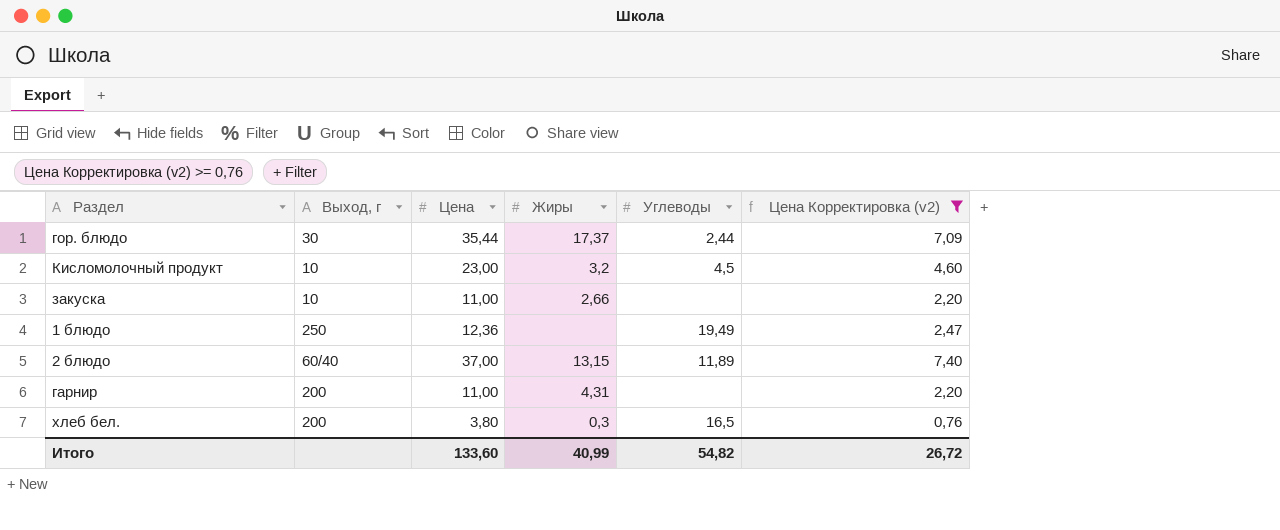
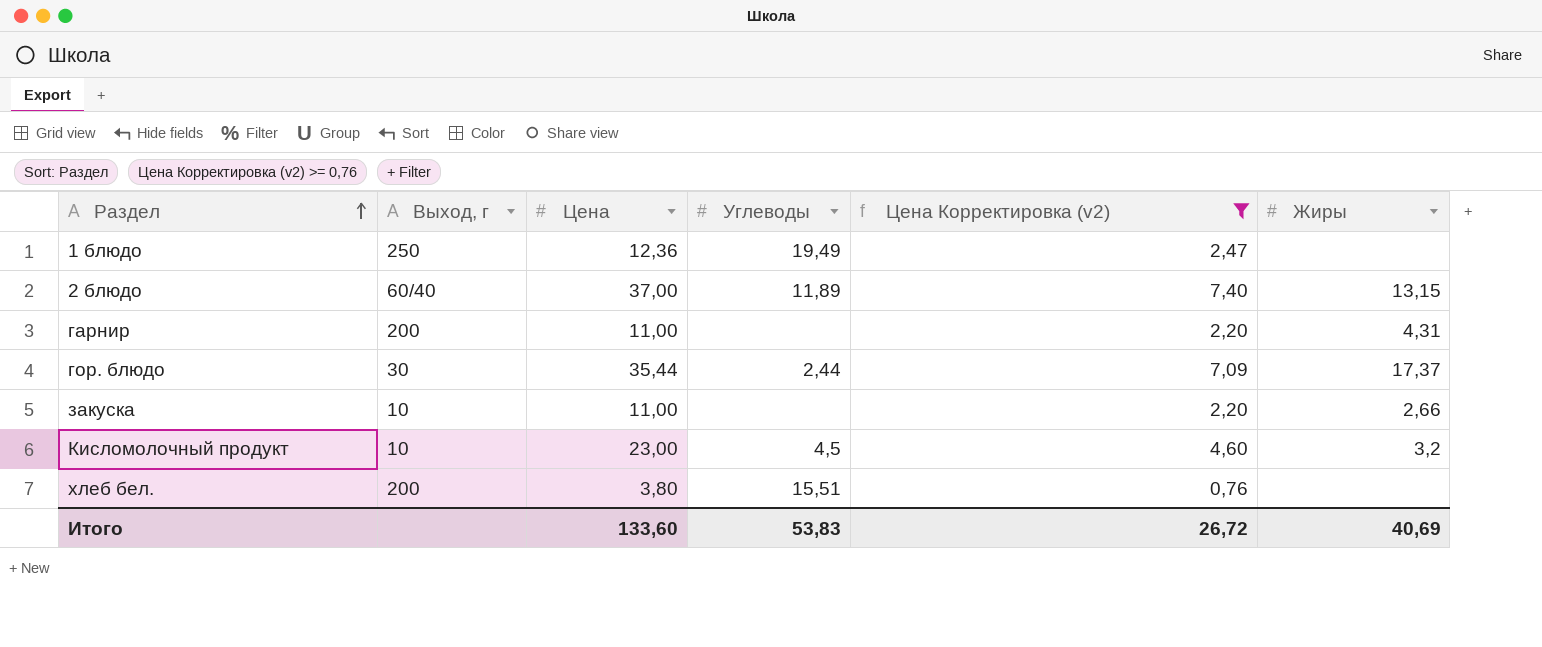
row order: none -> Раздел ascending
column Жиры | position: 4 -> 6
хлеб бел. | Углеводы: 16,5 -> 15,51
хлеб бел. | Жиры: 0,3 -> none
Итого | Углеводы: 54,82 -> 53,83
Итого | Жиры: 40,99 -> 40,69

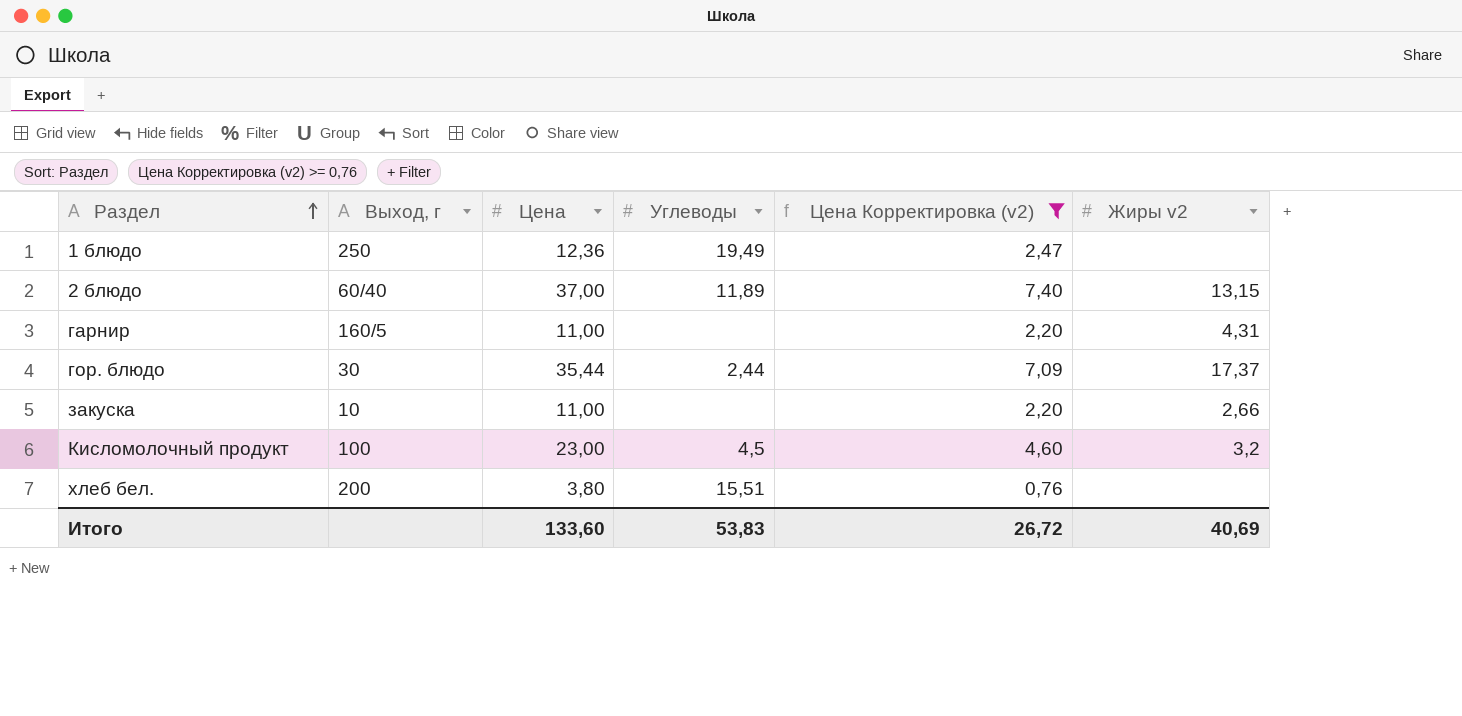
column name: Жиры -> Жиры v2
гарнир | Выход, г: 200 -> 160/5
Кисломолочный продукт | Выход, г: 10 -> 100

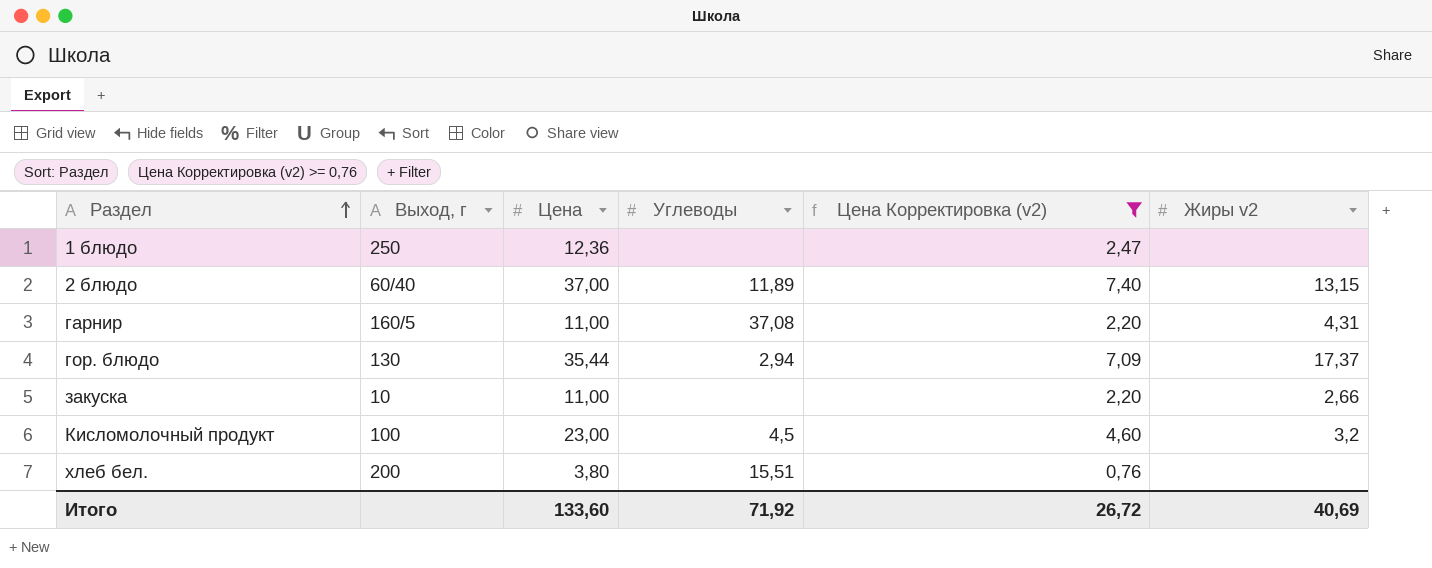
1 блюдо | Углеводы: 19,49 -> none
гарнир | Углеводы: none -> 37,08
гор. блюдо | Выход, г: 30 -> 130
гор. блюдо | Углеводы: 2,44 -> 2,94
Итого | Углеводы: 53,83 -> 71,92

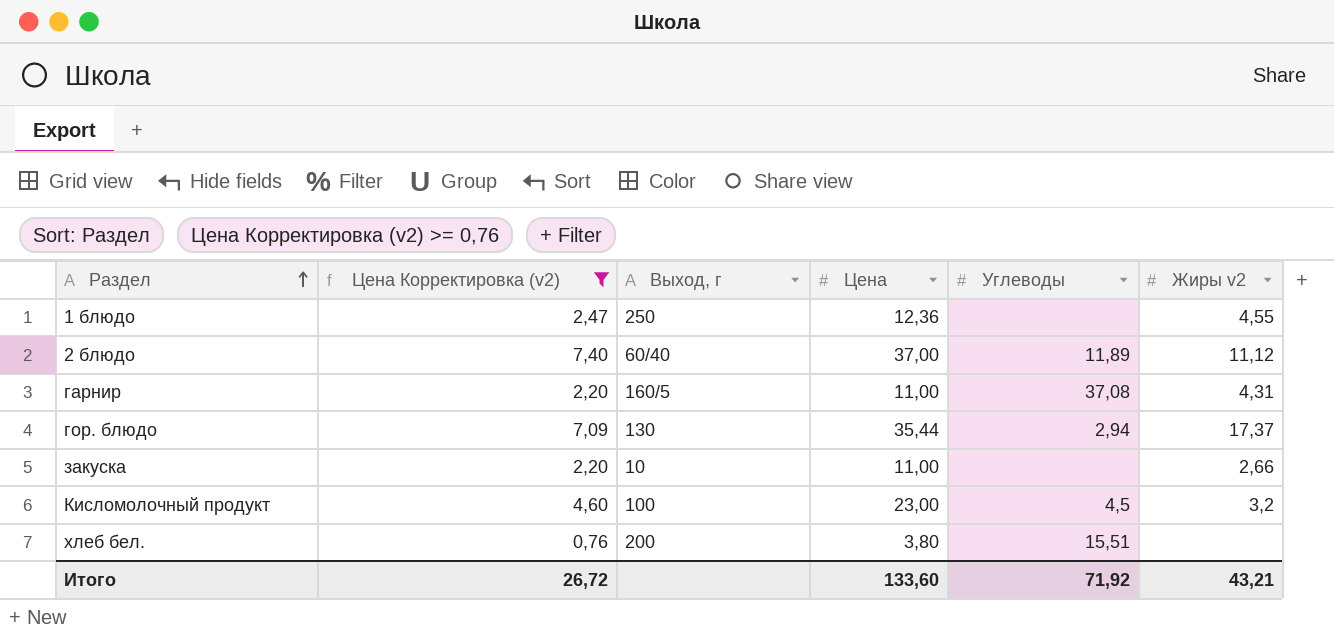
column Цена Корректировка (v2) | position: 5 -> 2
1 блюдо | Жиры v2: none -> 4,55
2 блюдо | Жиры v2: 13,15 -> 11,12
Итого | Жиры v2: 40,69 -> 43,21

